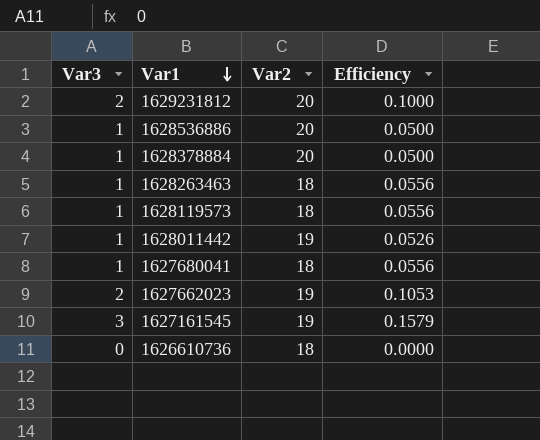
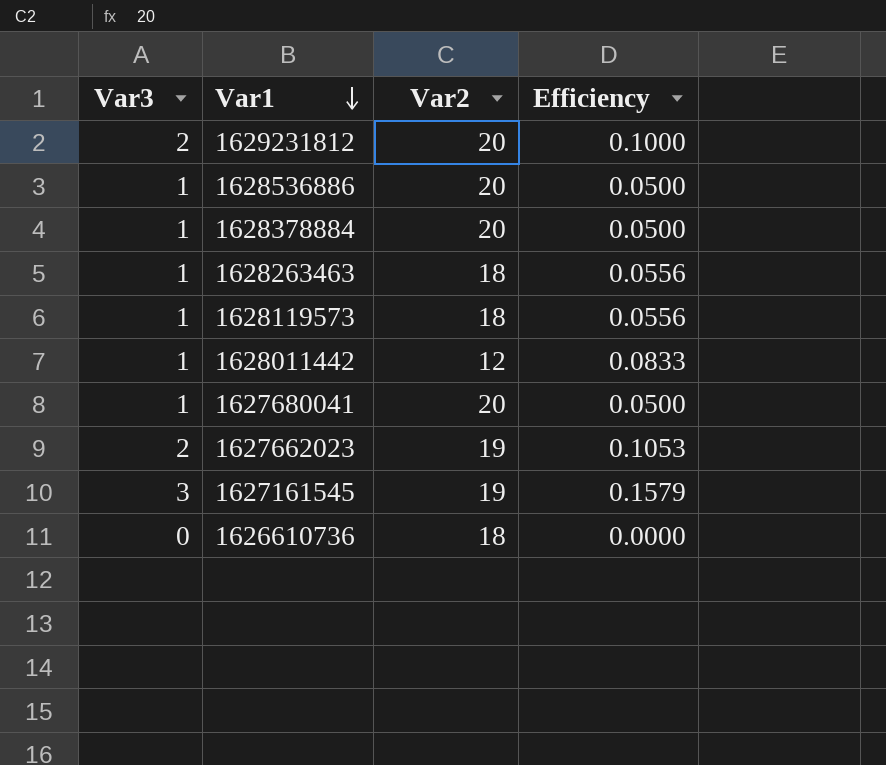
1628011442 | Var2: 19 -> 12
1628011442 | Efficiency: 0.0526 -> 0.0833
1627680041 | Var2: 18 -> 20
1627680041 | Efficiency: 0.0556 -> 0.0500

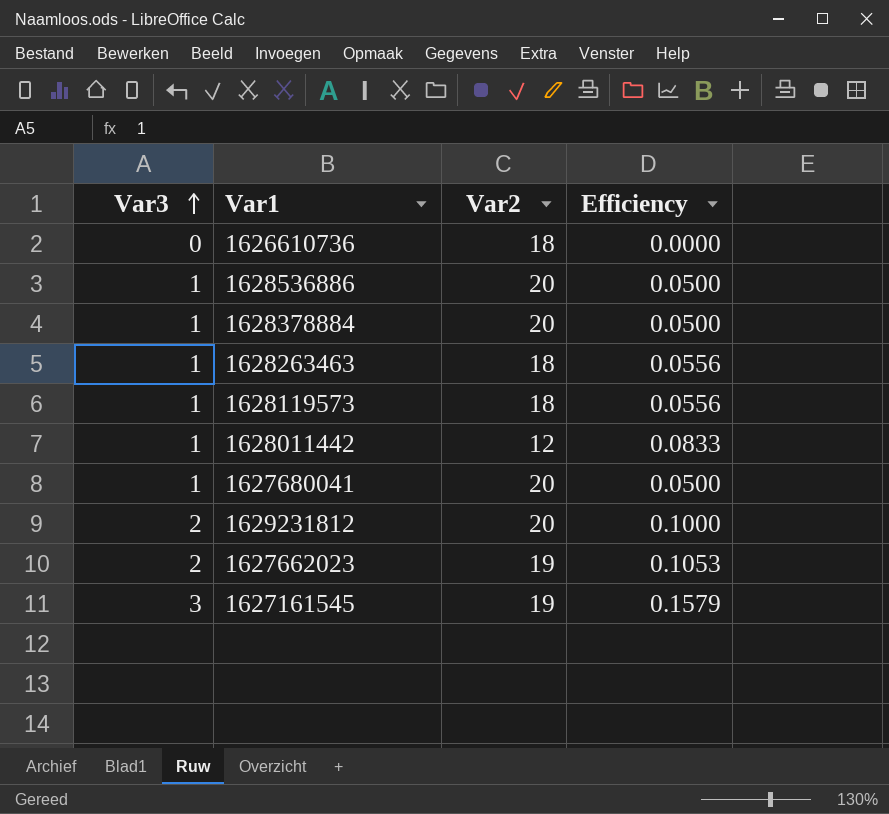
row order: Var1 descending -> Var3 ascending

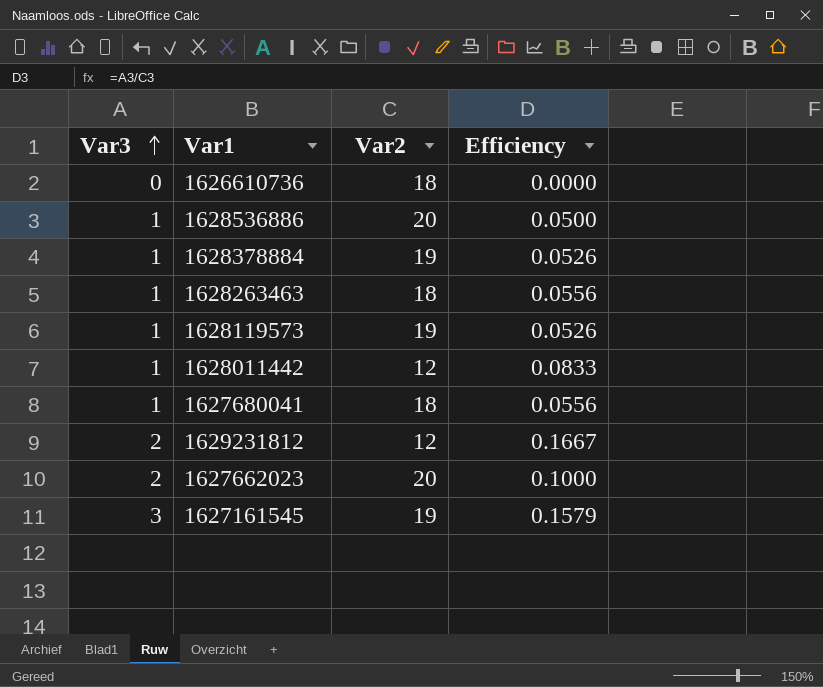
1628378884 | Var2: 20 -> 19
1628378884 | Efficiency: 0.0500 -> 0.0526
1628119573 | Var2: 18 -> 19
1628119573 | Efficiency: 0.0556 -> 0.0526
1627680041 | Var2: 20 -> 18
1627680041 | Efficiency: 0.0500 -> 0.0556
1629231812 | Var2: 20 -> 12
1629231812 | Efficiency: 0.1000 -> 0.1667
1627662023 | Var2: 19 -> 20
1627662023 | Efficiency: 0.1053 -> 0.1000

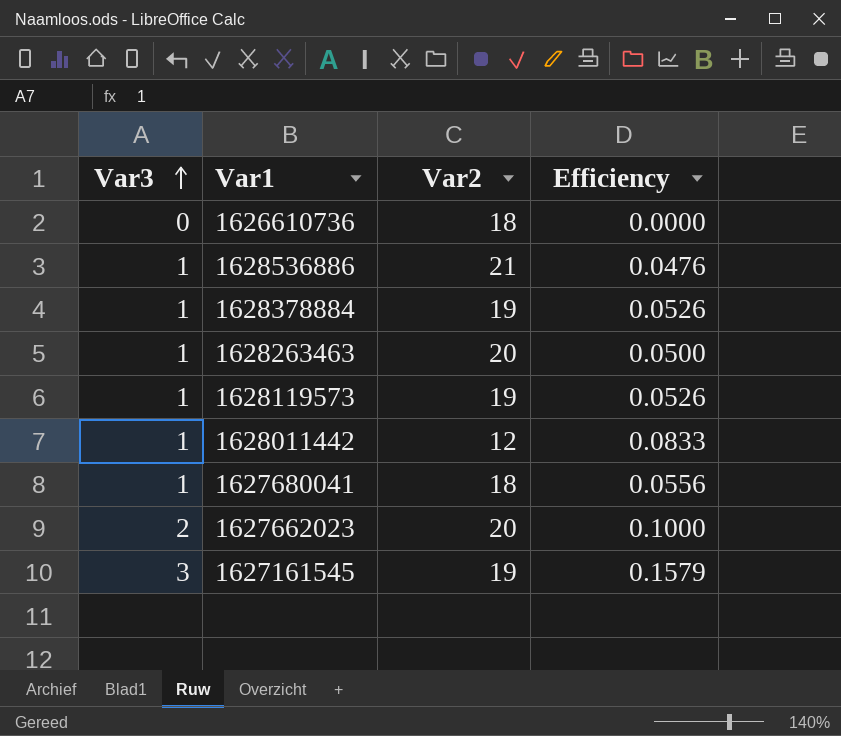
row 1629231812: 2 | 12 | 0.1667 -> none
1628536886 | Var2: 20 -> 21
1628536886 | Efficiency: 0.0500 -> 0.0476
1628263463 | Var2: 18 -> 20
1628263463 | Efficiency: 0.0556 -> 0.0500

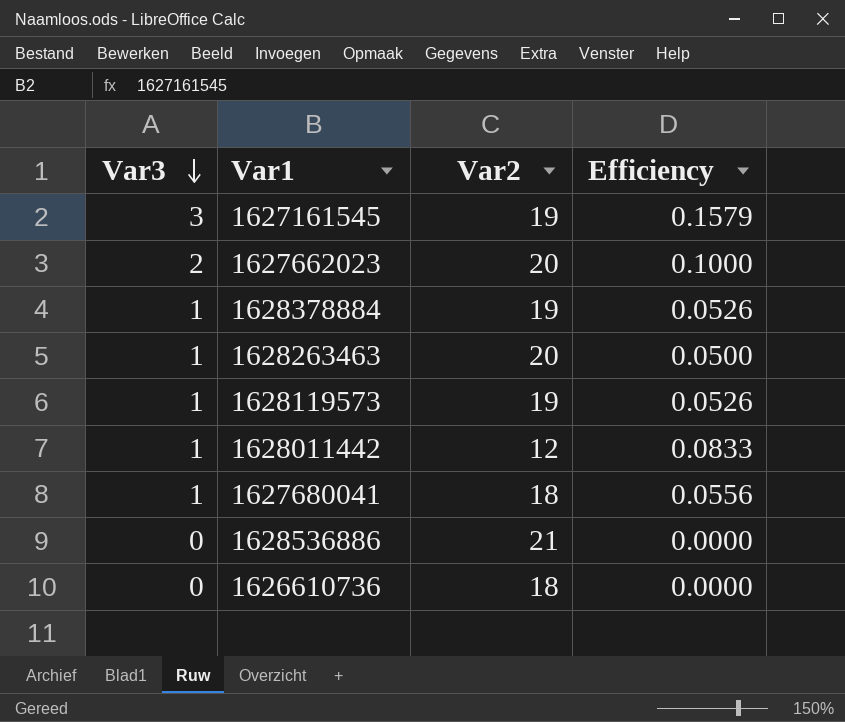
row order: Var3 ascending -> Var3 descending
1628536886 | Var3: 1 -> 0
1628536886 | Efficiency: 0.0476 -> 0.0000

